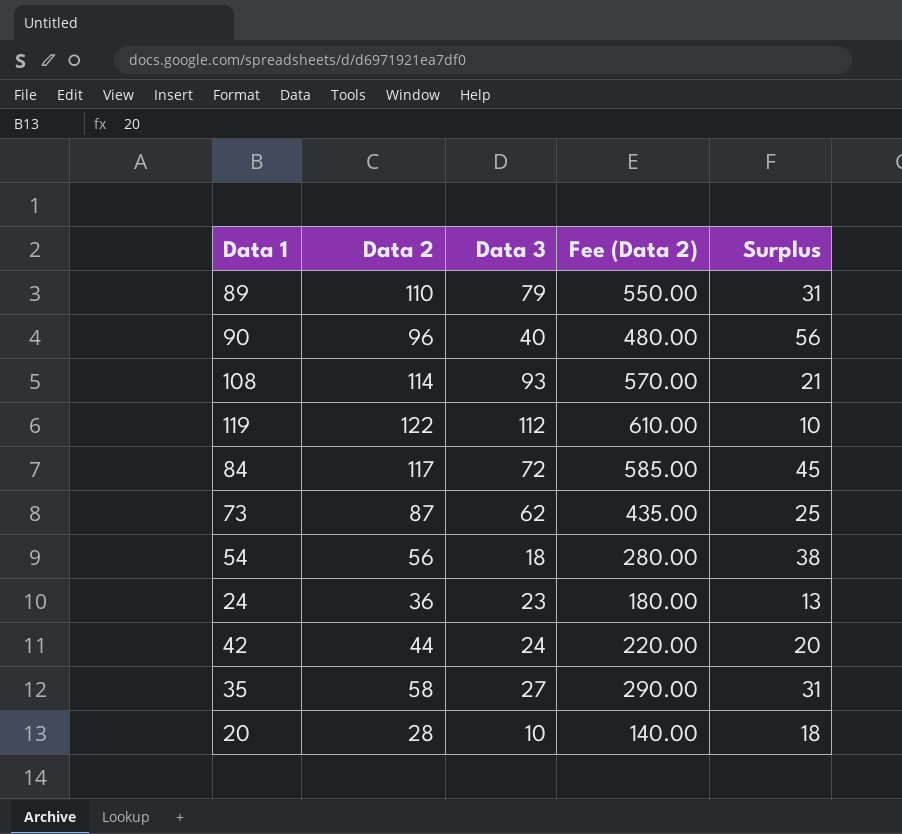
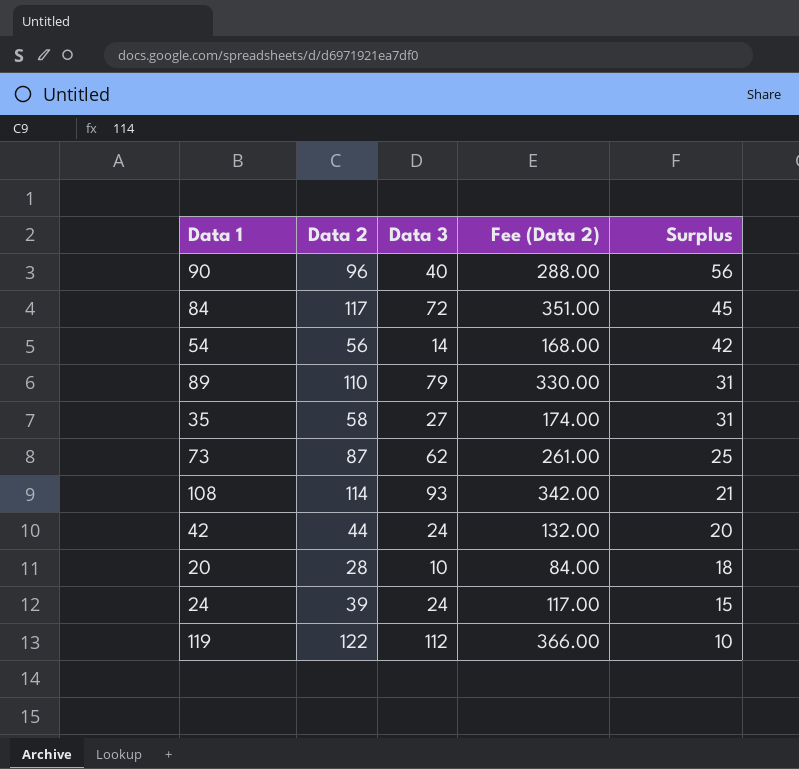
row order: none -> Surplus descending
column Fee (Data 2) | formula: [Data 2] * 5 -> [Data 2] * 3
54 | Data 3: 18 -> 14
54 | Surplus: 38 -> 42
24 | Data 2: 36 -> 39
24 | Data 3: 23 -> 24
24 | Surplus: 13 -> 15

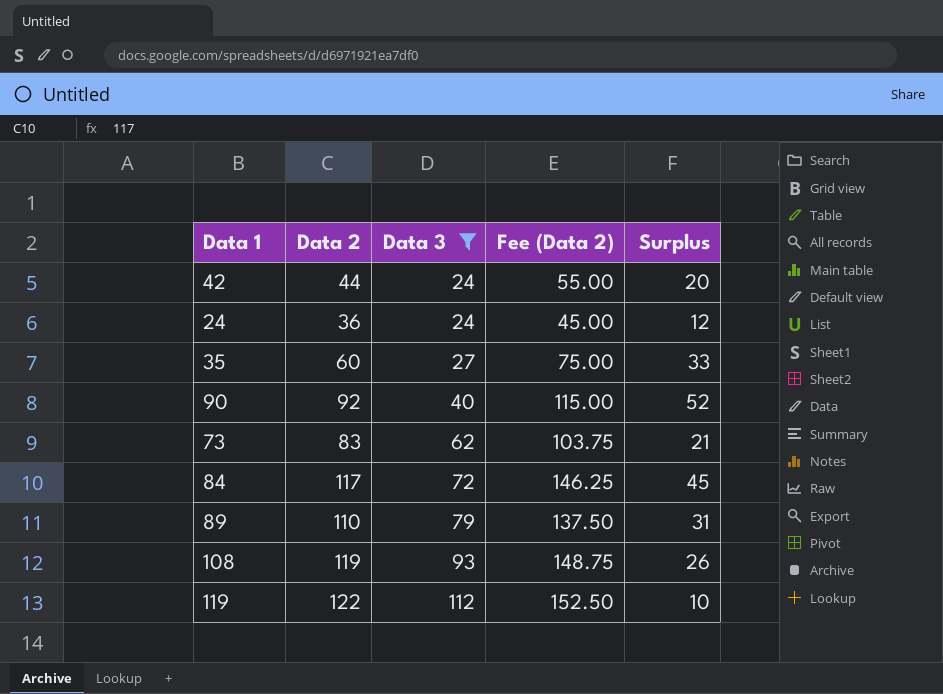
filter: none -> Data 3 >= 24
row order: Surplus descending -> Data 3 ascending
column Fee (Data 2) | formula: [Data 2] * 3 -> [Data 2] * 1.25
24 | Data 2: 39 -> 36
24 | Surplus: 15 -> 12
35 | Data 2: 58 -> 60
35 | Surplus: 31 -> 33
90 | Data 2: 96 -> 92
90 | Surplus: 56 -> 52
73 | Data 2: 87 -> 83
73 | Surplus: 25 -> 21
108 | Data 2: 114 -> 119
108 | Surplus: 21 -> 26

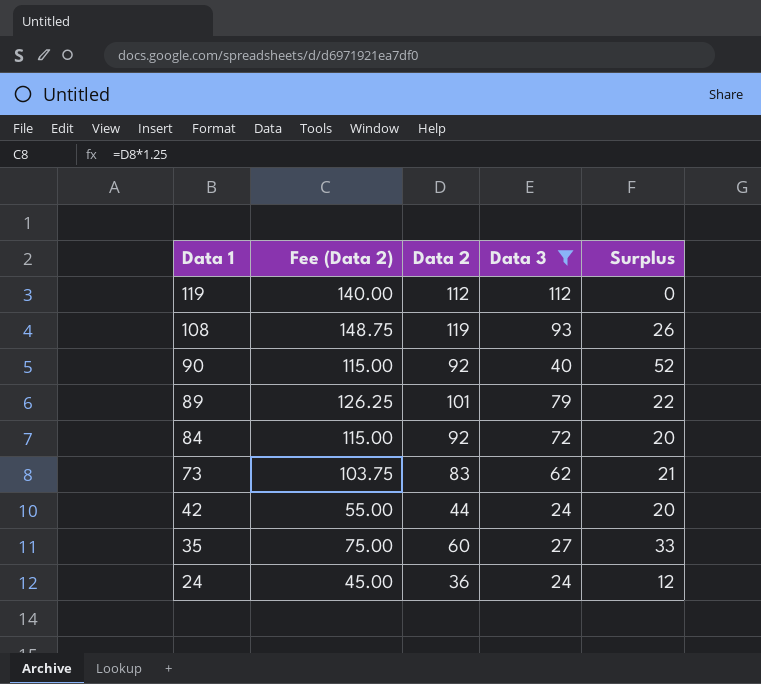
row order: Data 3 ascending -> Data 1 descending
column Fee (Data 2) | position: 4 -> 2
119 | Fee (Data 2): 152.50 -> 140.00
119 | Data 2: 122 -> 112
119 | Surplus: 10 -> 0
89 | Fee (Data 2): 137.50 -> 126.25
89 | Data 2: 110 -> 101
89 | Surplus: 31 -> 22
84 | Fee (Data 2): 146.25 -> 115.00
84 | Data 2: 117 -> 92
84 | Surplus: 45 -> 20

